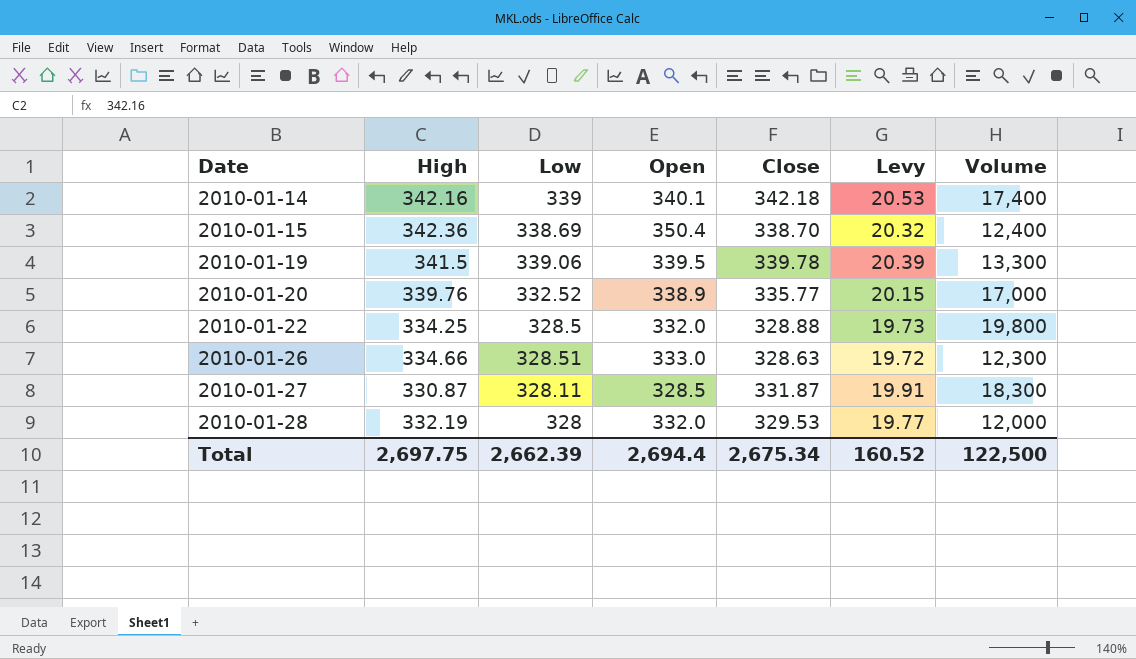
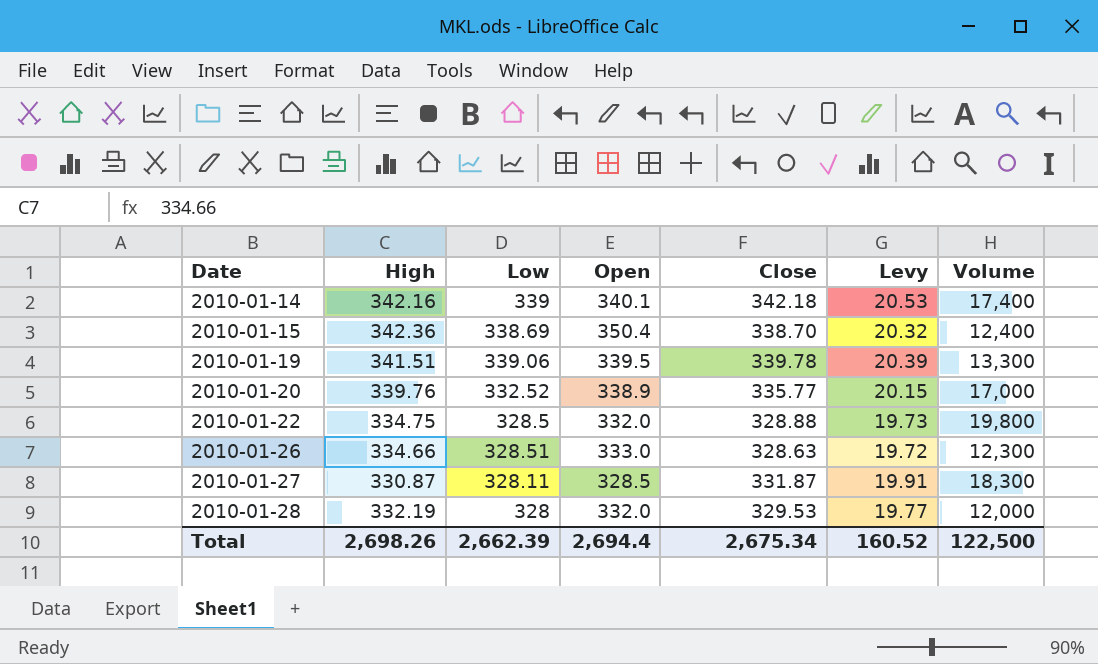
2010-01-19 | High: 341.5 -> 341.51
2010-01-22 | High: 334.25 -> 334.75
Total | High: 2,697.75 -> 2,698.26

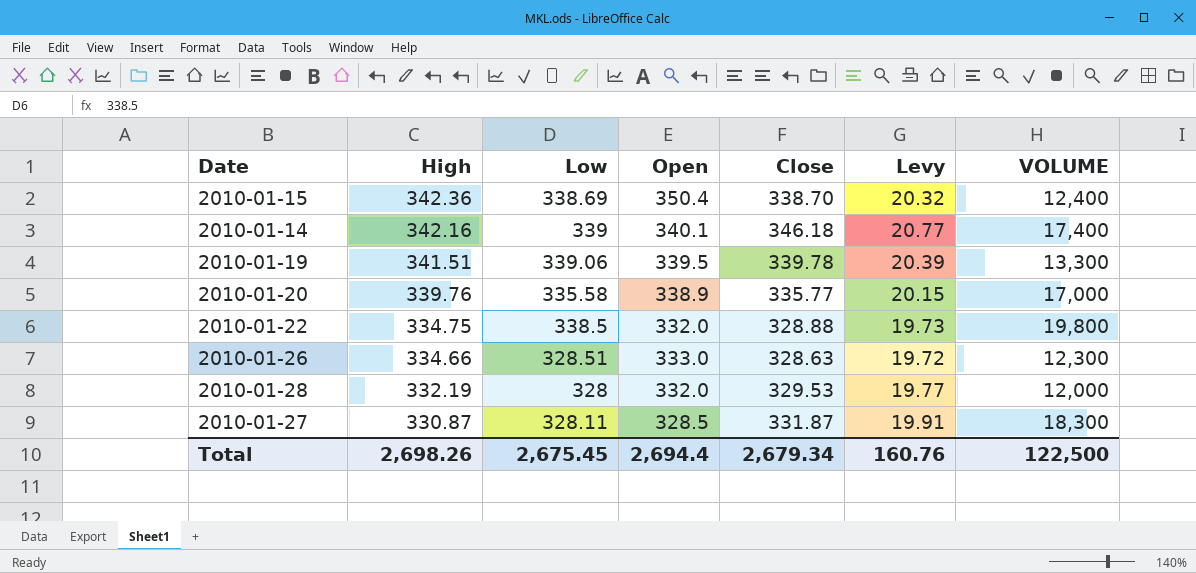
row order: Date ascending -> High descending
column name: Volume -> VOLUME
2010-01-14 | Close: 342.18 -> 346.18
2010-01-14 | Levy: 20.53 -> 20.77
2010-01-20 | Low: 332.52 -> 335.58
2010-01-22 | Low: 328.5 -> 338.5
Total | Low: 2,662.39 -> 2,675.45
Total | Close: 2,675.34 -> 2,679.34
Total | Levy: 160.52 -> 160.76

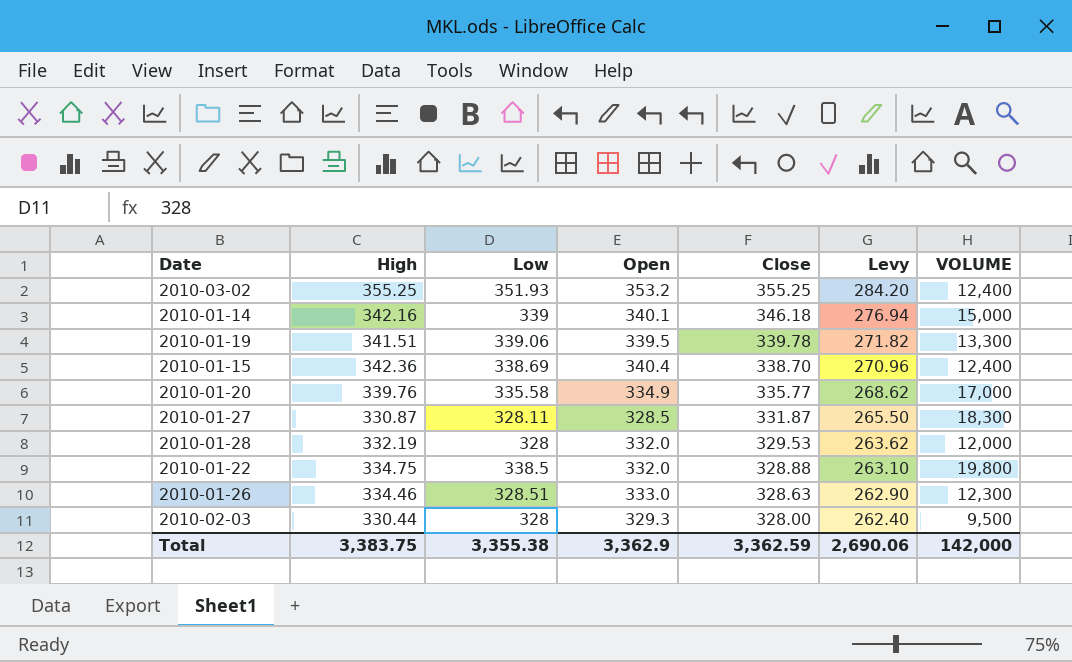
row order: High descending -> Close descending
column Levy | formula: [Close] * 0.06 -> [Close] * 0.8
row 2010-03-02: none -> 355.25 | 351.93 | 353.2 | 355.25 | 284.20 | 12,400
2010-01-14 | VOLUME: 17,400 -> 15,000
2010-01-15 | Open: 350.4 -> 340.4
2010-01-20 | Open: 338.9 -> 334.9
2010-01-26 | High: 334.66 -> 334.46
row 2010-02-03: none -> 330.44 | 328 | 329.3 | 328.00 | 262.40 | 9,500
Total | High: 2,698.26 -> 3,383.75
Total | Low: 2,675.45 -> 3,355.38
Total | Open: 2,694.4 -> 3,362.9
Total | Close: 2,679.34 -> 3,362.59
Total | Levy: 160.76 -> 2,690.06
Total | VOLUME: 122,500 -> 142,000

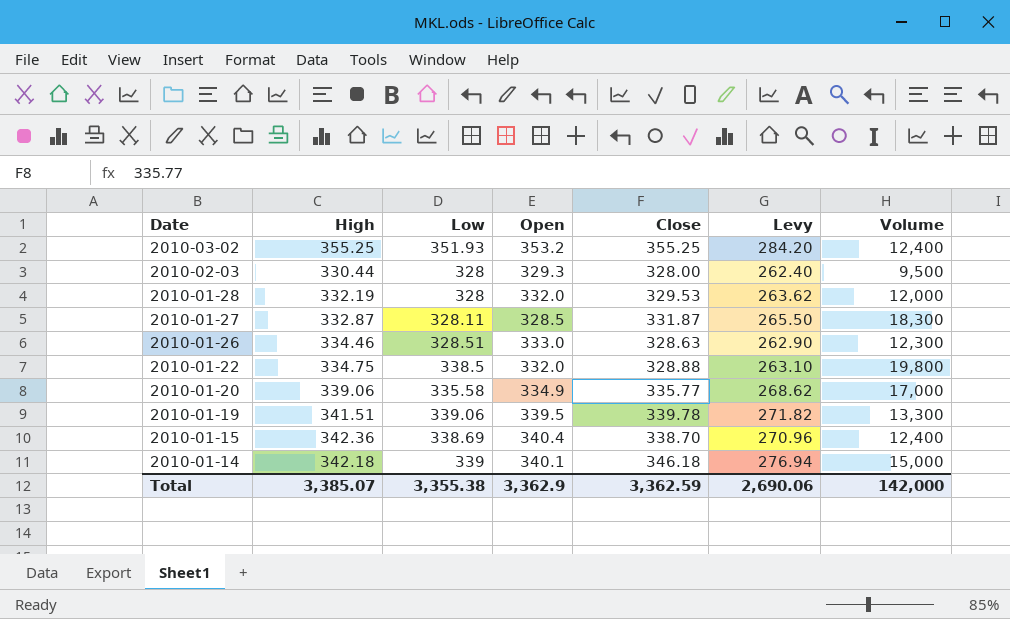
row order: Close descending -> Date descending
column name: VOLUME -> Volume
2010-01-27 | High: 330.87 -> 332.87
2010-01-20 | High: 339.76 -> 339.06
2010-01-14 | High: 342.16 -> 342.18
Total | High: 3,383.75 -> 3,385.07

